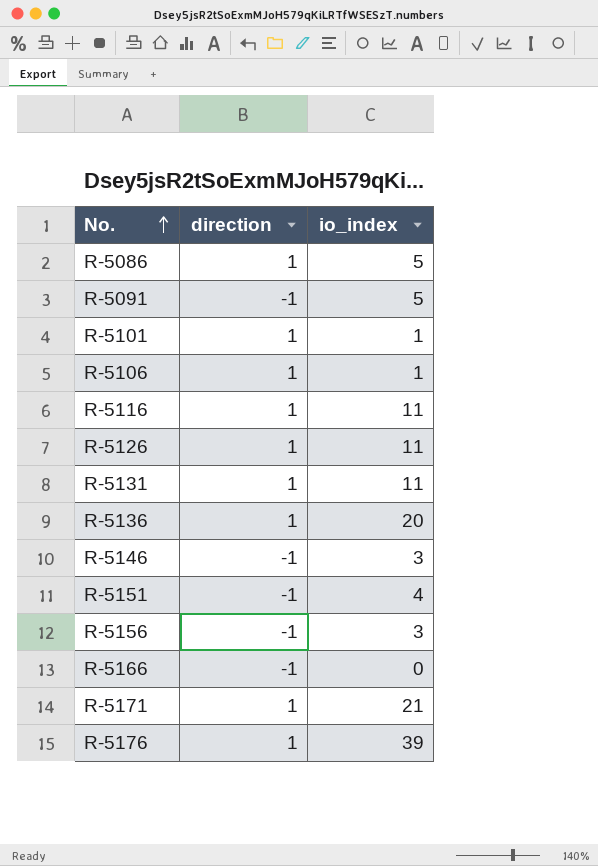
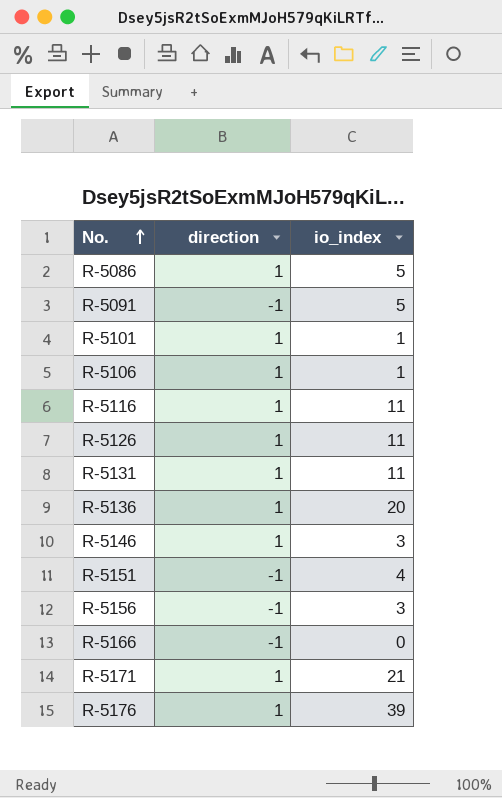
R-5146 | direction: -1 -> 1

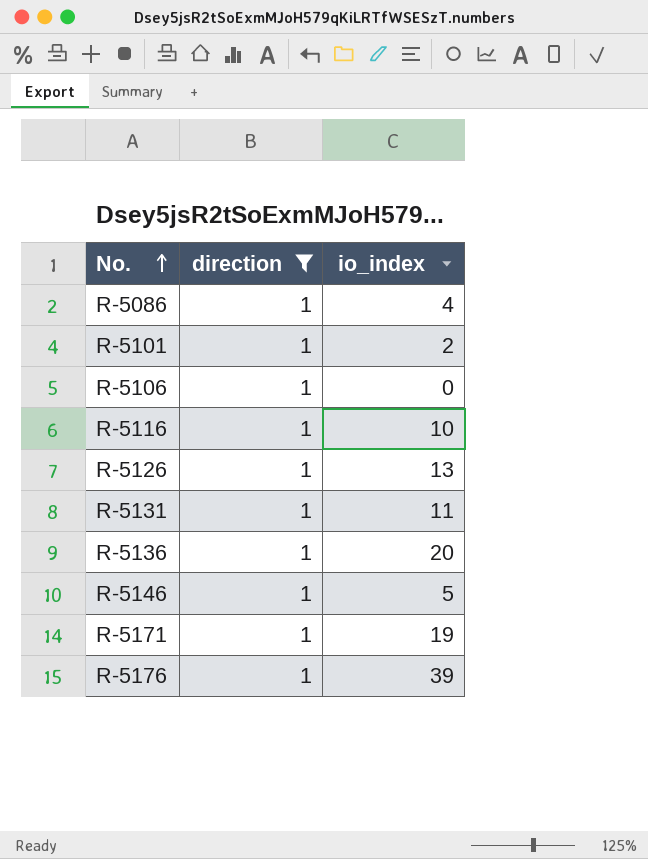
filter: none -> direction = 1
R-5086 | io_index: 5 -> 4
R-5101 | io_index: 1 -> 2
R-5106 | io_index: 1 -> 0
R-5116 | io_index: 11 -> 10
R-5126 | io_index: 11 -> 13
R-5146 | io_index: 3 -> 5
R-5171 | io_index: 21 -> 19

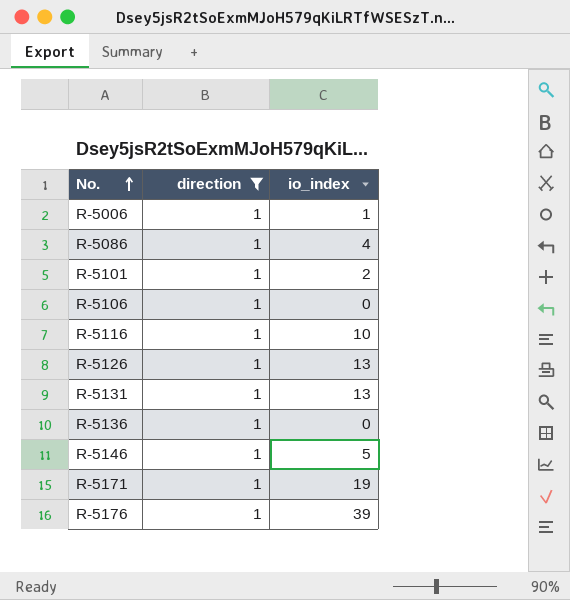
row R-5006: none -> 1 | 1
R-5131 | io_index: 11 -> 13
R-5136 | io_index: 20 -> 0

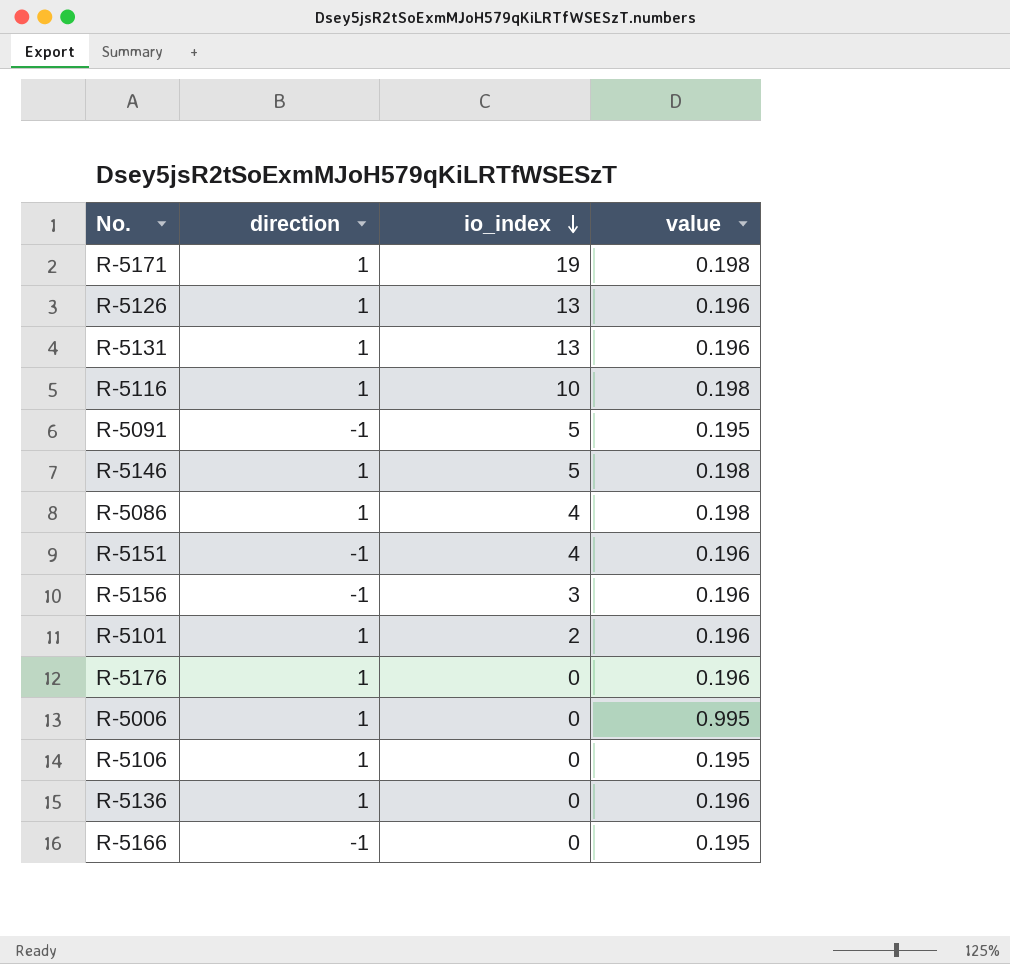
filter: direction = 1 -> none
row order: No. ascending -> io_index descending
column value | position: none -> 4
R-5176 | io_index: 39 -> 0
R-5006 | io_index: 1 -> 0

